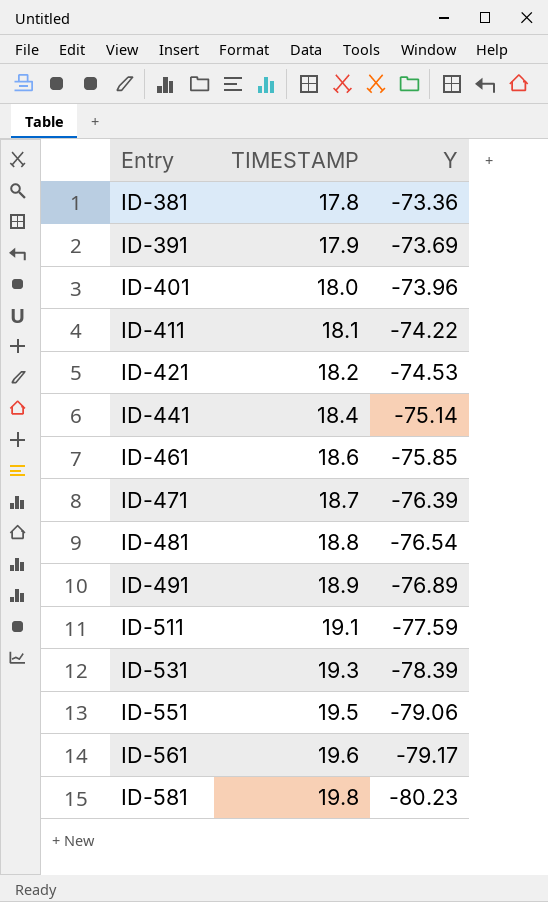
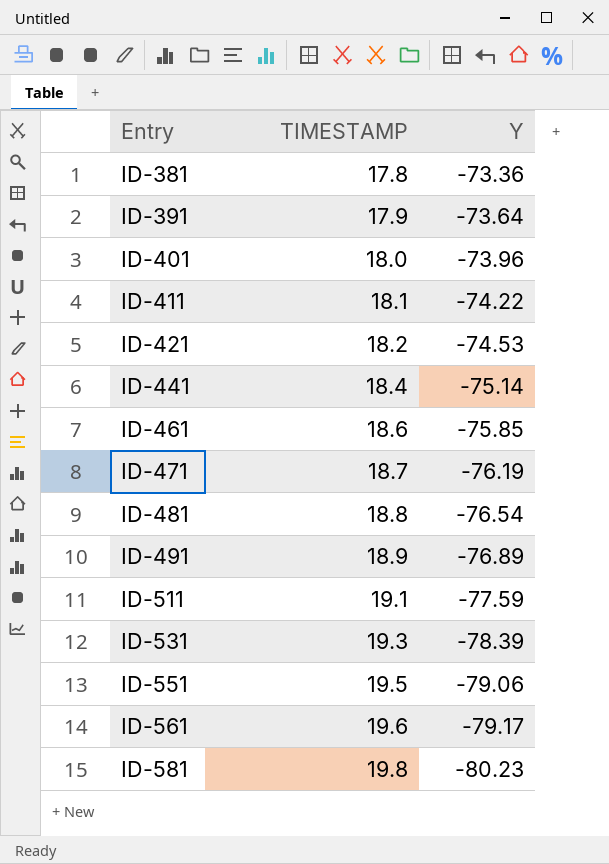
ID-391 | Y: -73.69 -> -73.64
ID-471 | Y: -76.39 -> -76.19

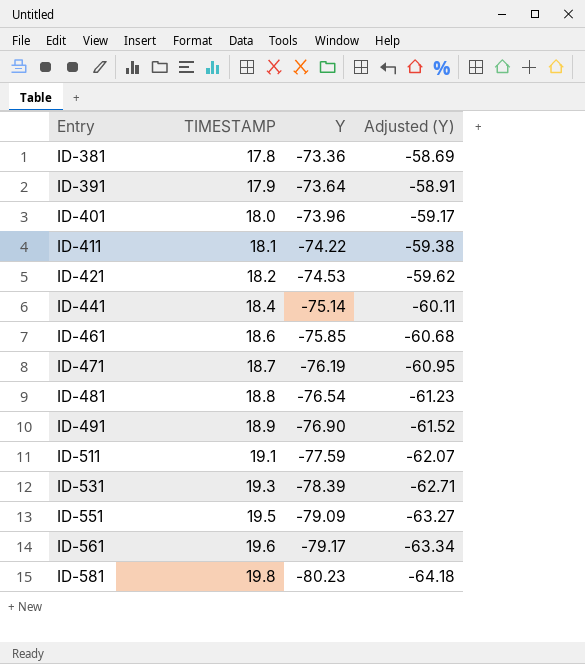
column Adjusted (Y) | formula: none -> [Y] * 0.8
ID-491 | Y: -76.89 -> -76.90
ID-551 | Y: -79.06 -> -79.09

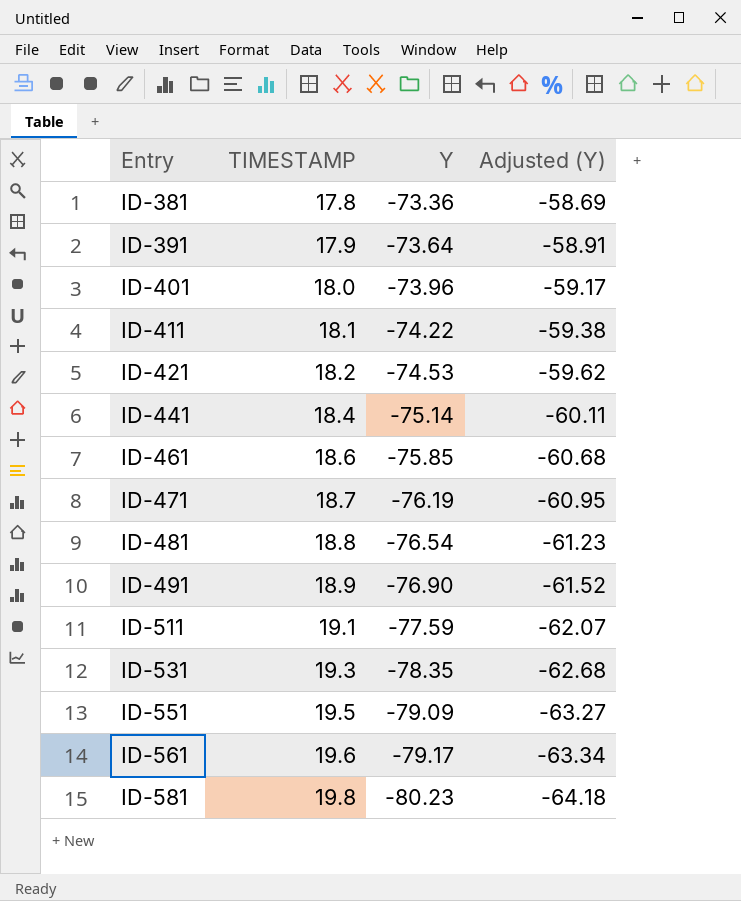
ID-531 | Y: -78.39 -> -78.35
ID-531 | Adjusted (Y): -62.71 -> -62.68

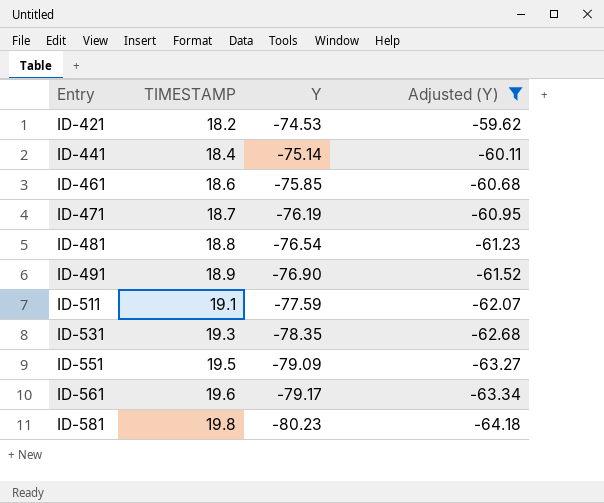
filter: none -> Adjusted (Y) <= -59.62

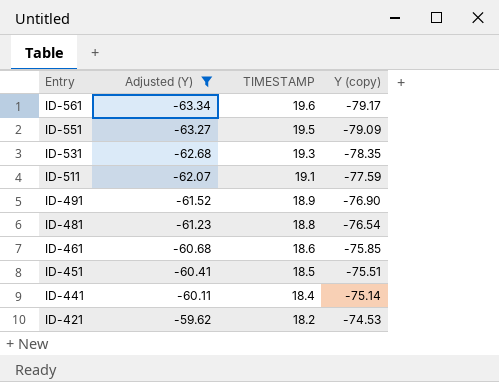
row order: Entry ascending -> Entry descending
column Adjusted (Y) | position: 4 -> 2
column name: Y -> Y (copy)
row ID-471: 18.7 | -76.19 | -60.95 -> none
row ID-581: 19.8 | -80.23 | -64.18 -> none
row ID-451: none -> -60.41 | 18.5 | -75.51

